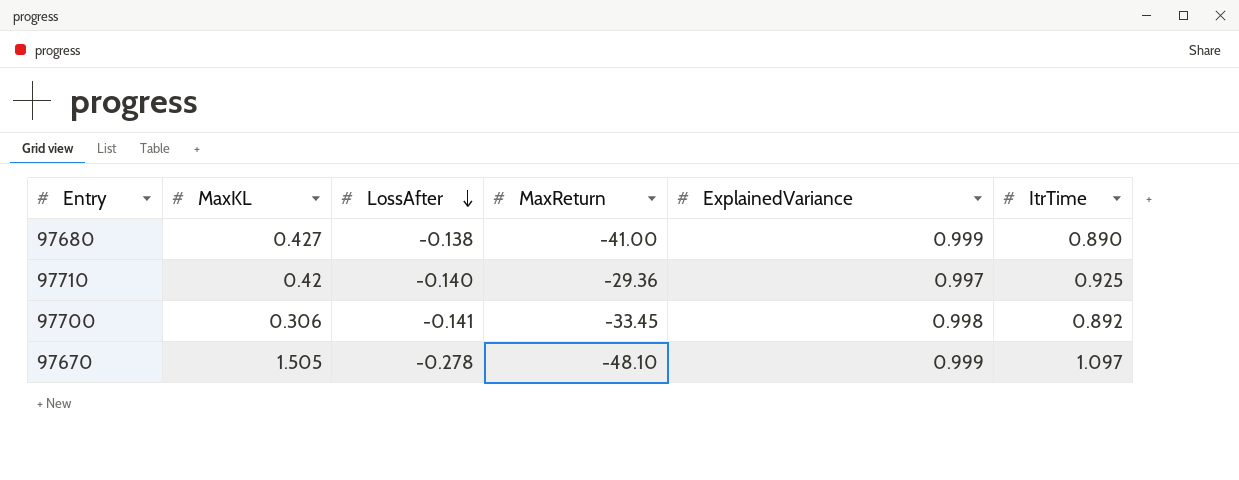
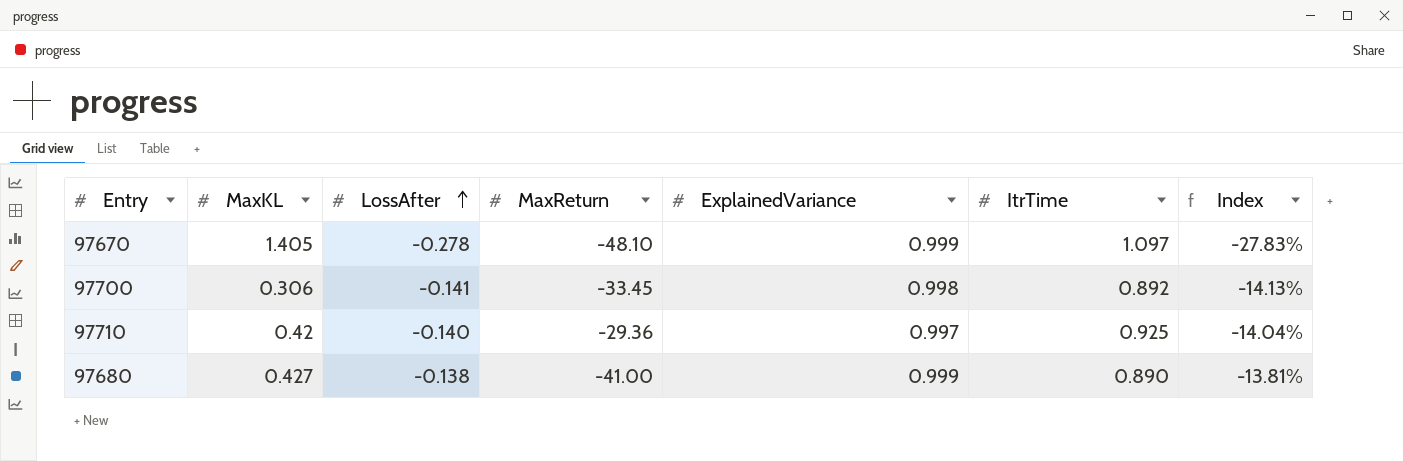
row order: LossAfter descending -> LossAfter ascending
column Index | formula: none -> [LossAfter] / [ExplainedVariance]
97670 | MaxKL: 1.505 -> 1.405

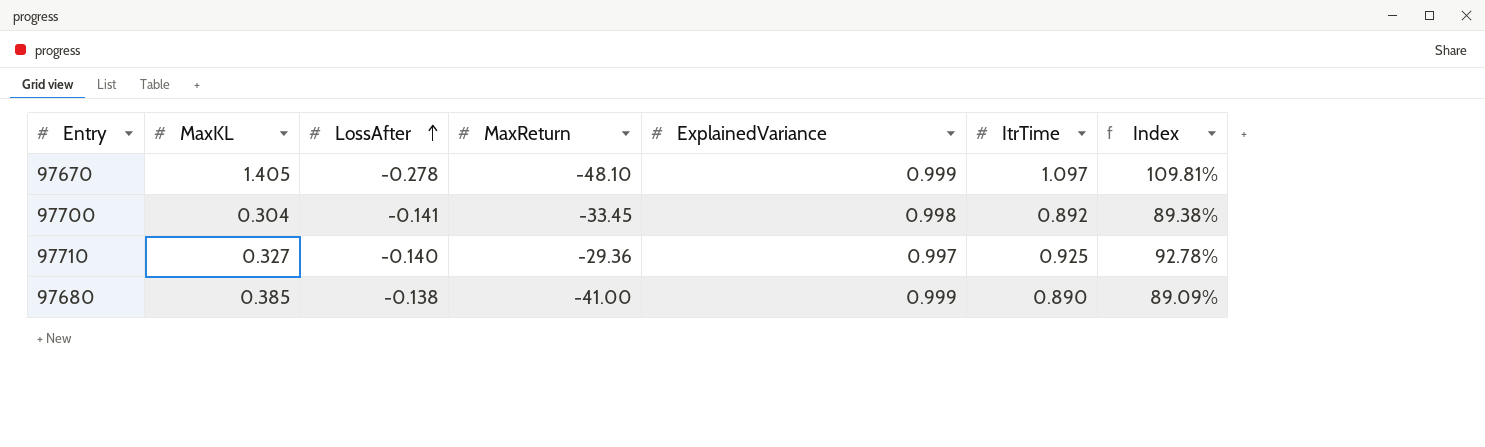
column Index | formula: [LossAfter] / [ExplainedVariance] -> [ItrTime] / [ExplainedVariance]
97700 | MaxKL: 0.306 -> 0.304
97710 | MaxKL: 0.42 -> 0.327
97680 | MaxKL: 0.427 -> 0.385

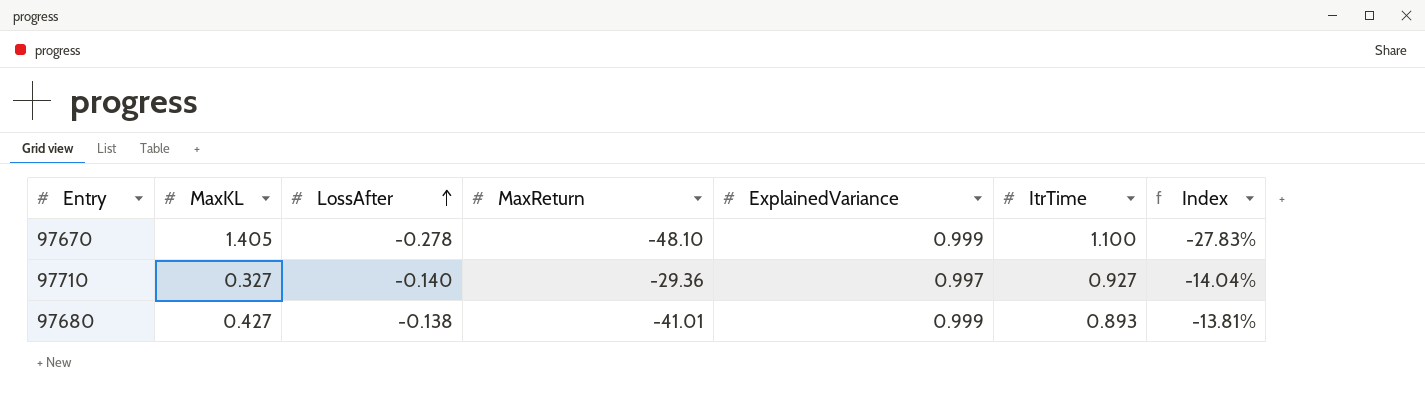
column Index | formula: [ItrTime] / [ExplainedVariance] -> [LossAfter] / [ExplainedVariance]
row 97700: 0.304 | -0.141 | -33.45 | 0.998 | 0.892 | 89.38% -> none
97670 | ItrTime: 1.097 -> 1.100
97710 | ItrTime: 0.925 -> 0.927
97680 | MaxKL: 0.385 -> 0.427
97680 | MaxReturn: -41.00 -> -41.01
97680 | ItrTime: 0.890 -> 0.893

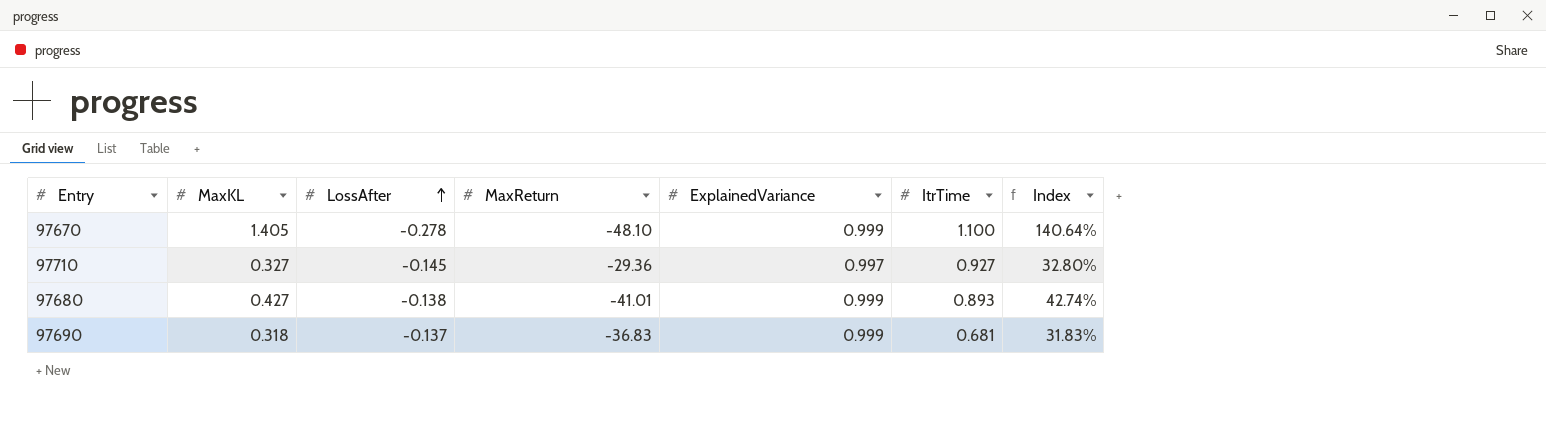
column Index | formula: [LossAfter] / [ExplainedVariance] -> [MaxKL] / [ExplainedVariance]
97710 | LossAfter: -0.140 -> -0.145
row 97690: none -> 0.318 | -0.137 | -36.83 | 0.999 | 0.681 | 31.83%

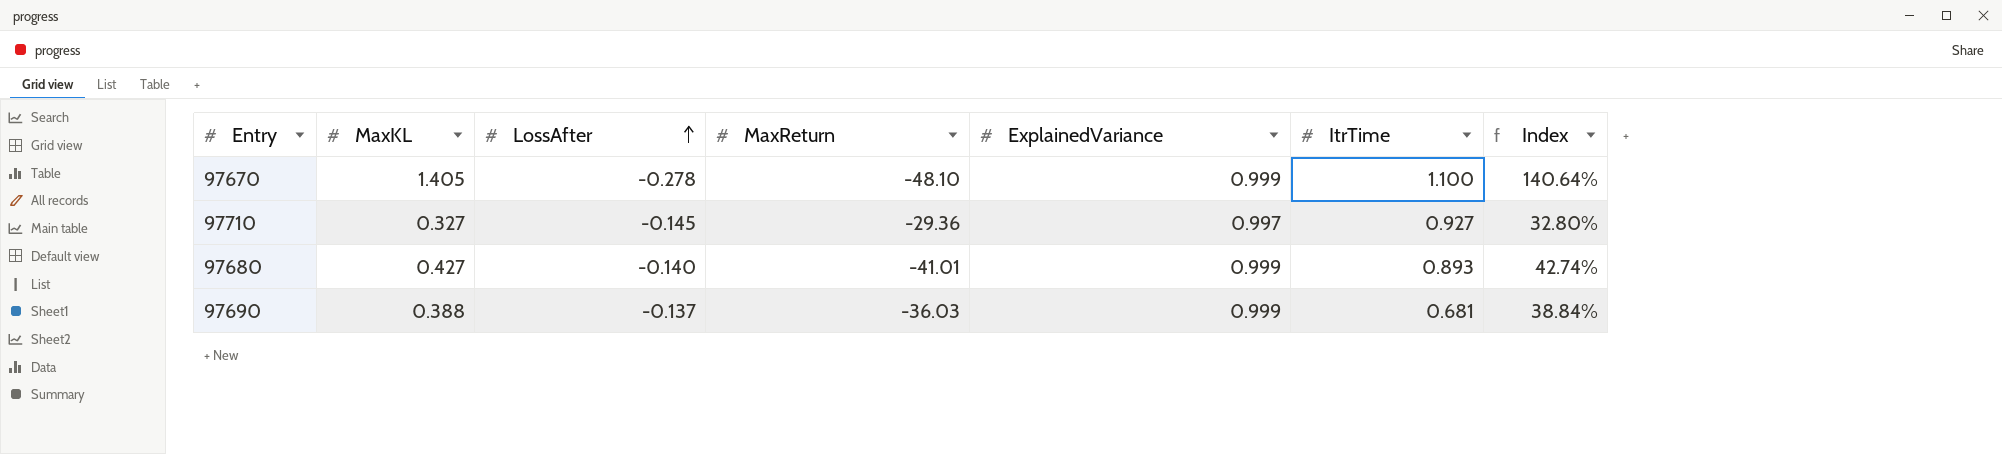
97680 | LossAfter: -0.138 -> -0.140
97690 | MaxKL: 0.318 -> 0.388
97690 | MaxReturn: -36.83 -> -36.03
97690 | Index: 31.83% -> 38.84%

